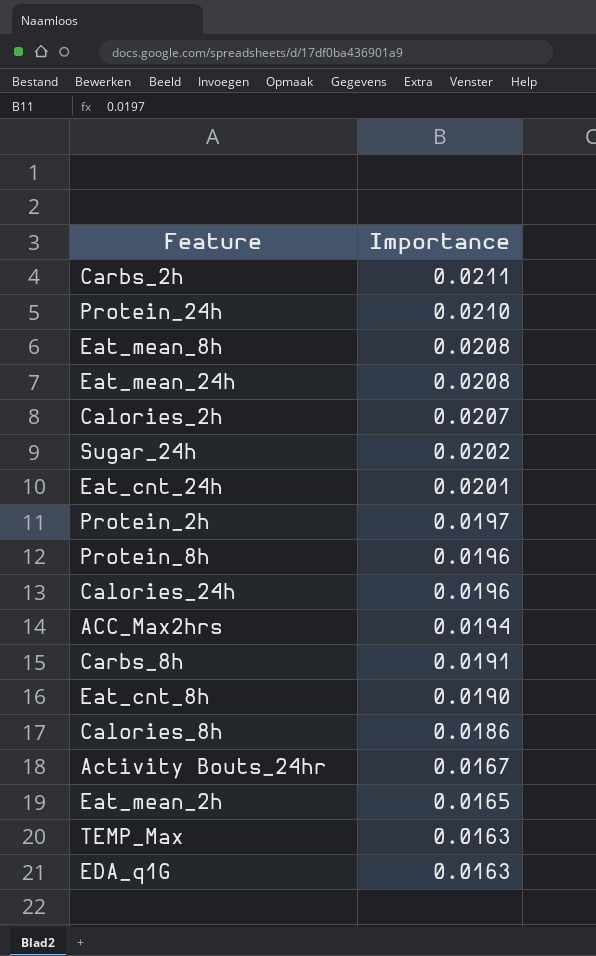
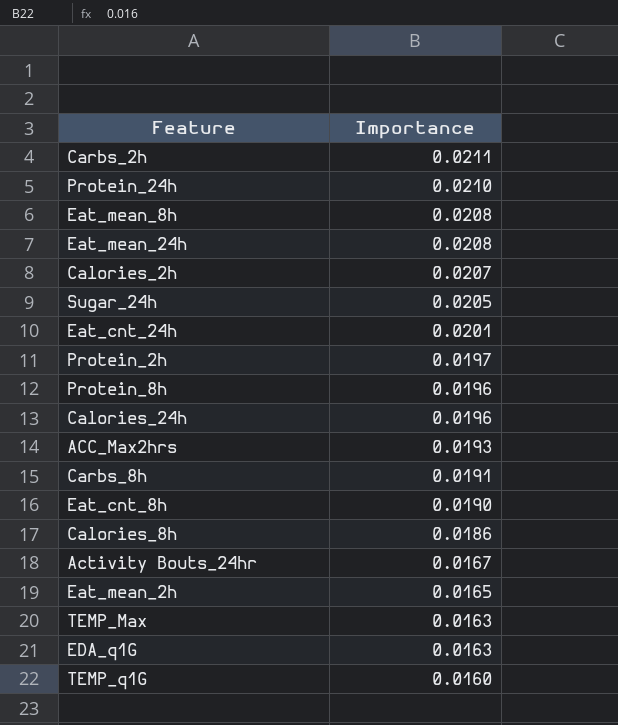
Sugar_24h | Importance: 0.0202 -> 0.0205
ACC_Max2hrs | Importance: 0.0194 -> 0.0193
row TEMP_q1G: none -> 0.0160

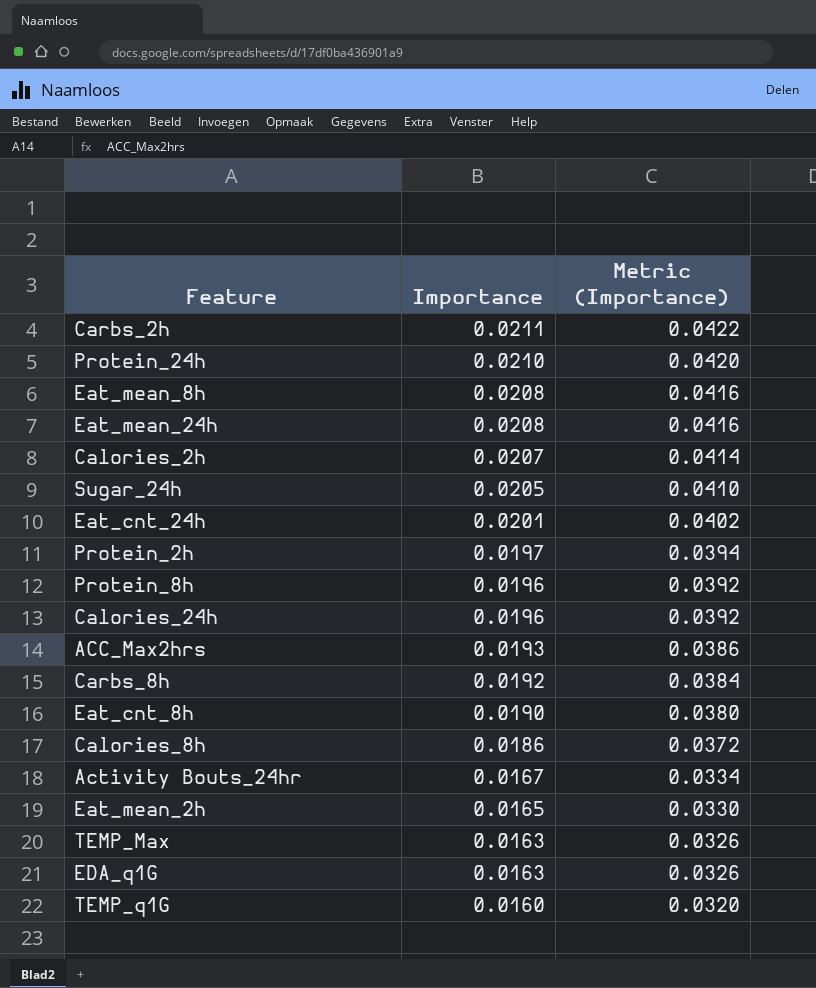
column Metric (Importance) | formula: none -> [Importance] * 2
Carbs_8h | Importance: 0.0191 -> 0.0192

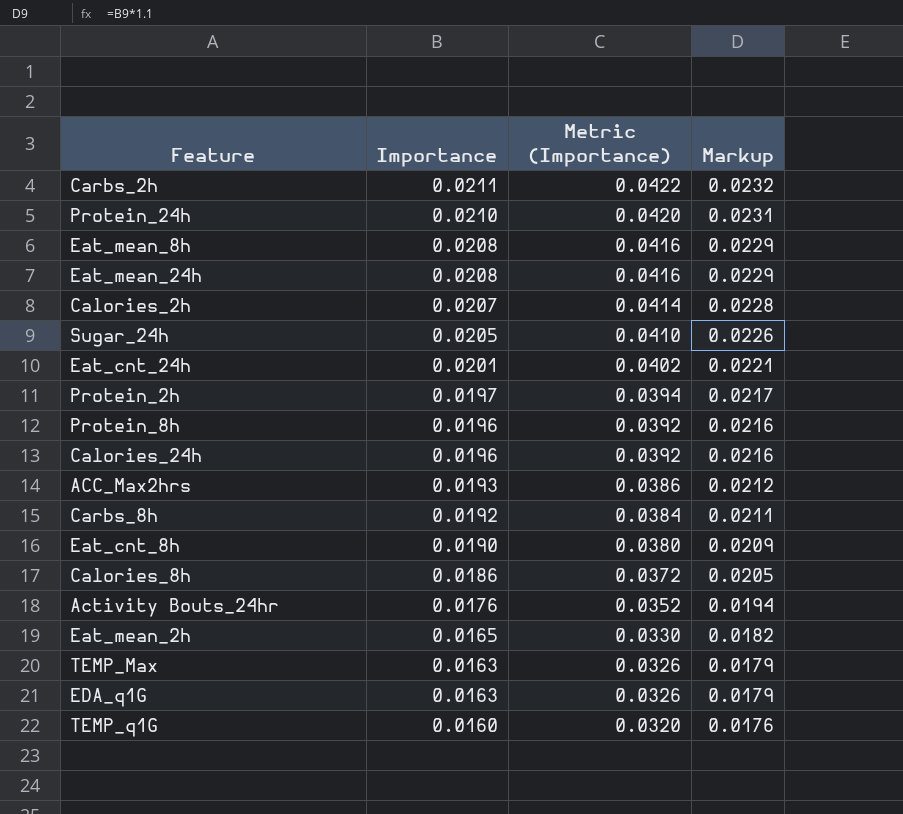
column Markup | formula: none -> [Importance] * 1.1
Activity Bouts_24hr | Importance: 0.0167 -> 0.0176
Activity Bouts_24hr | Metric (Importance): 0.0334 -> 0.0352

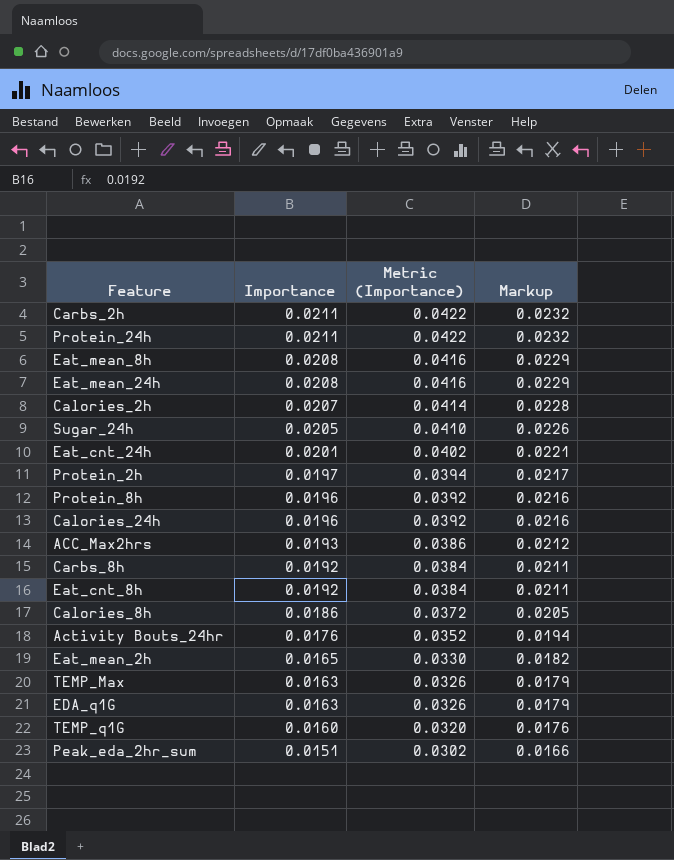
Protein_24h | Importance: 0.0210 -> 0.0211
Protein_24h | Metric (Importance): 0.0420 -> 0.0422
Protein_24h | Markup: 0.0231 -> 0.0232
Eat_cnt_8h | Importance: 0.0190 -> 0.0192
Eat_cnt_8h | Metric (Importance): 0.0380 -> 0.0384
Eat_cnt_8h | Markup: 0.0209 -> 0.0211
row Peak_eda_2hr_sum: none -> 0.0151 | 0.0302 | 0.0166

